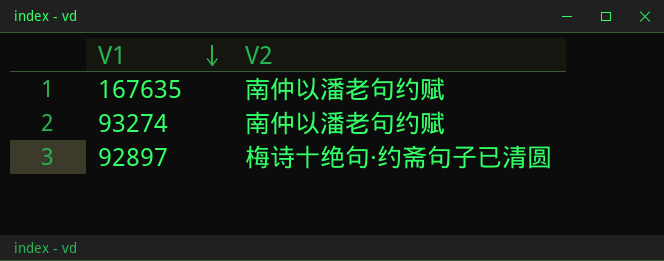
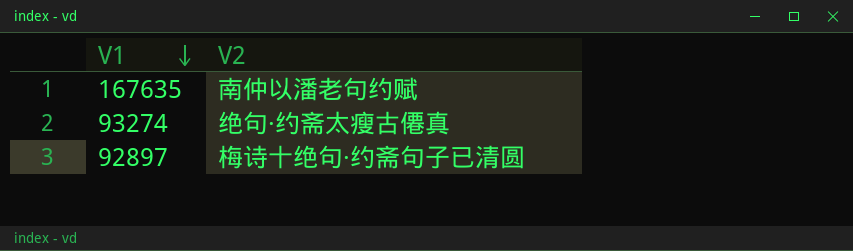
93274 | V2: 南仲以潘老句约赋 -> 绝句·约斋太瘦古僊真

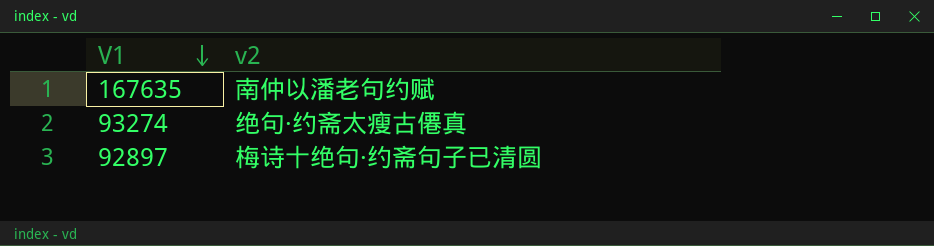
column name: V2 -> v2

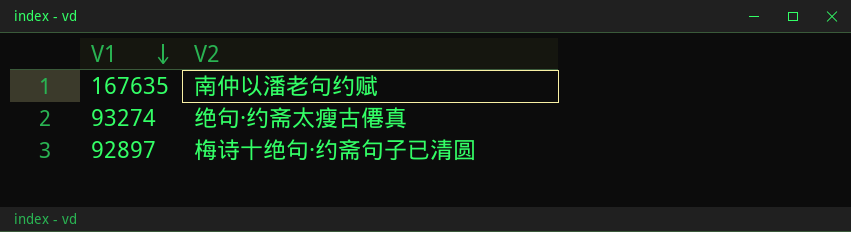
column name: v2 -> V2

